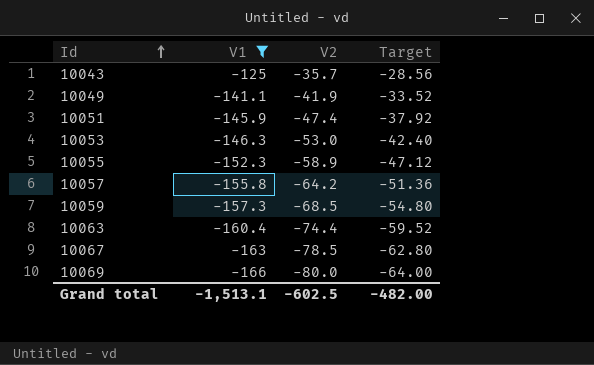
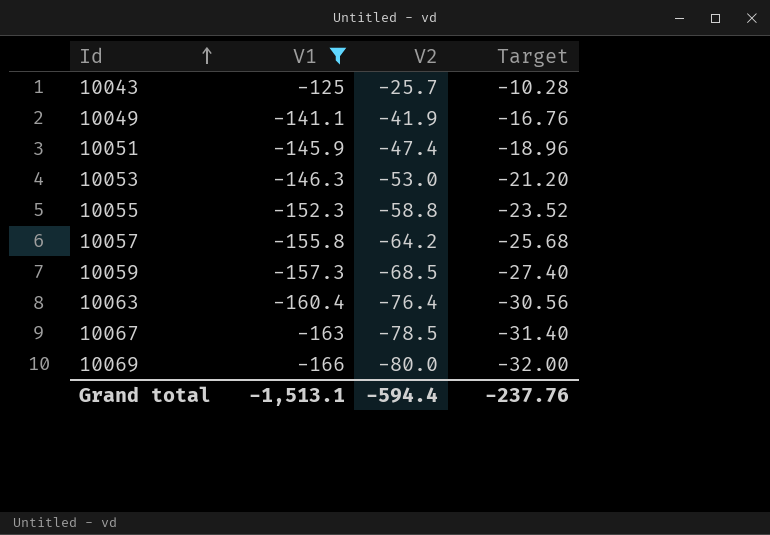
column Target | formula: [V2] * 0.8 -> [V2] * 0.4
10043 | V2: -35.7 -> -25.7
10055 | V2: -58.9 -> -58.8
10063 | V2: -74.4 -> -76.4
Grand total | V2: -602.5 -> -594.4
Grand total | Target: -482.00 -> -237.76

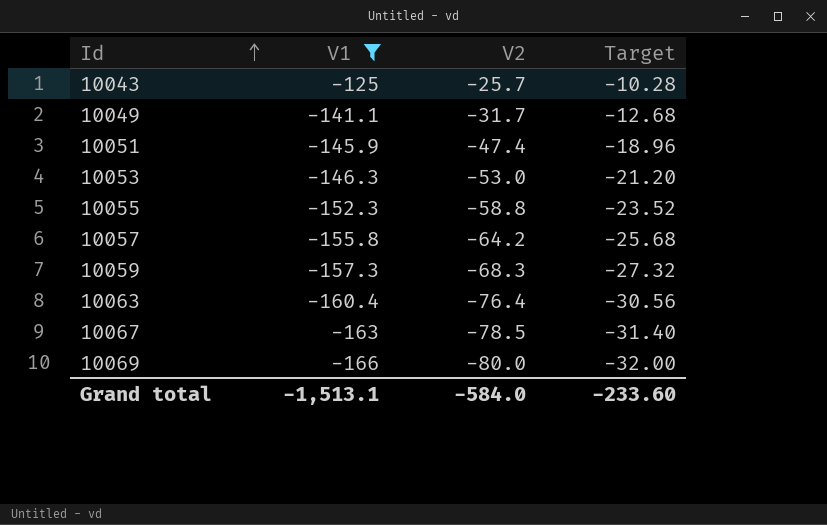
10049 | V2: -41.9 -> -31.7
10049 | Target: -16.76 -> -12.68
10059 | V2: -68.5 -> -68.3
10059 | Target: -27.40 -> -27.32
Grand total | V2: -594.4 -> -584.0
Grand total | Target: -237.76 -> -233.60

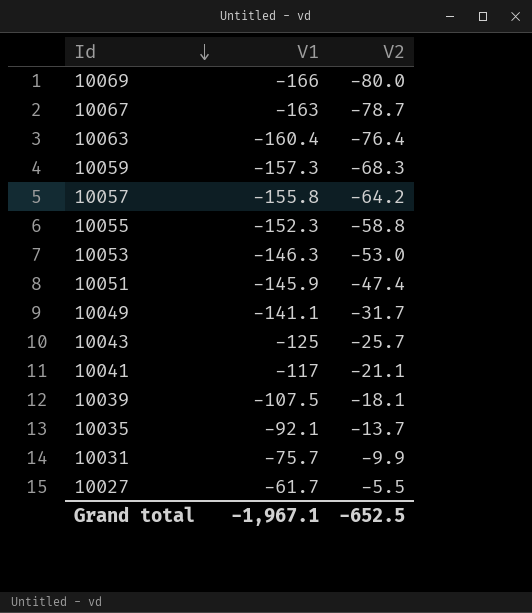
filter: V1 <= -125 -> none
row order: Id ascending -> Id descending
column Target | formula: [V2] * 0.4 -> none
10067 | V2: -78.5 -> -78.7
Grand total | V1: -1,513.1 -> -1,967.1
Grand total | V2: -584.0 -> -652.5

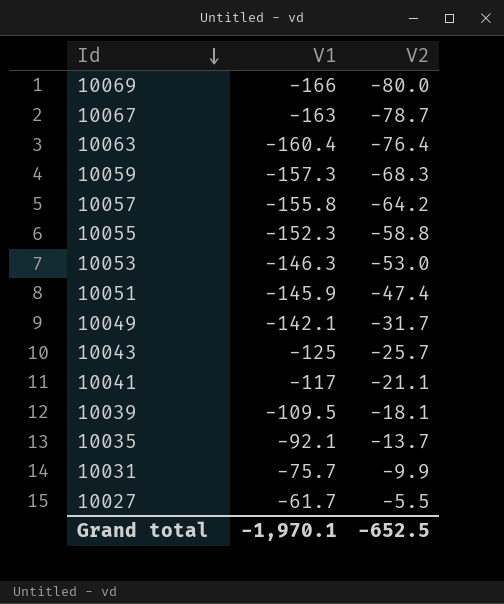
10049 | V1: -141.1 -> -142.1
10039 | V1: -107.5 -> -109.5
Grand total | V1: -1,967.1 -> -1,970.1

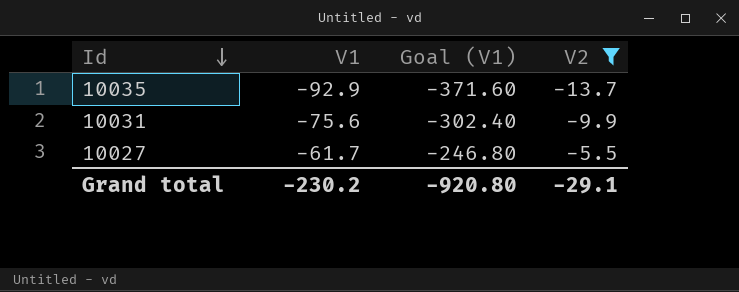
filter: none -> V2 >= -13.7
column Goal (V1) | formula: none -> [V1] * 4
10035 | V1: -92.1 -> -92.9
10031 | V1: -75.7 -> -75.6
Grand total | V1: -1,970.1 -> -230.2
Grand total | V2: -652.5 -> -29.1

